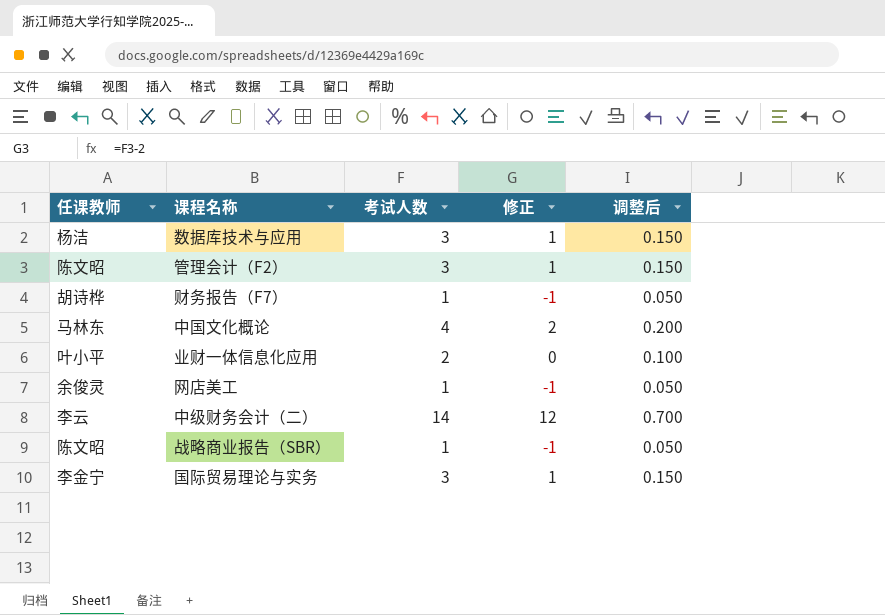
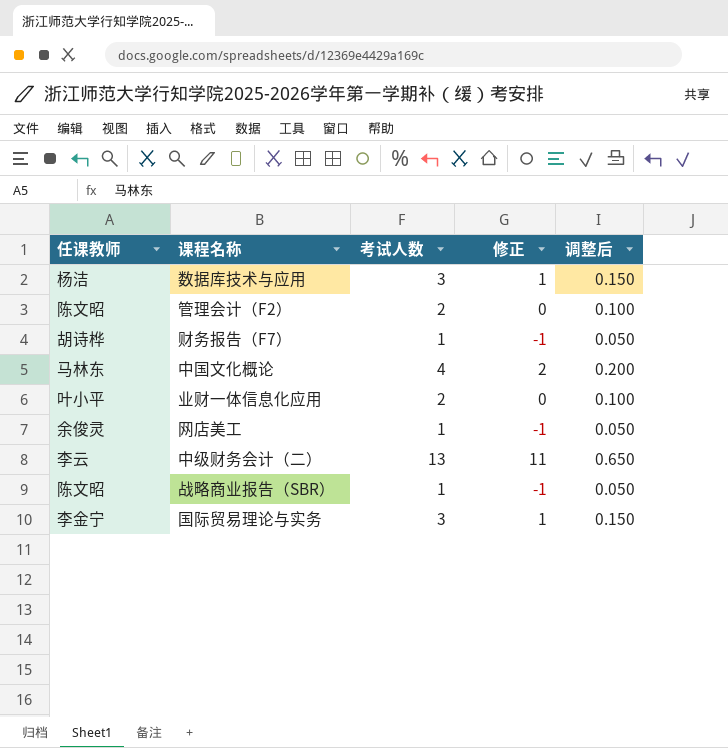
管理会计（F2） | 考试人数: 3 -> 2
管理会计（F2） | 修正: 1 -> 0
管理会计（F2） | 调整后: 0.150 -> 0.100
中级财务会计（二） | 考试人数: 14 -> 13
中级财务会计（二） | 修正: 12 -> 11
中级财务会计（二） | 调整后: 0.700 -> 0.650

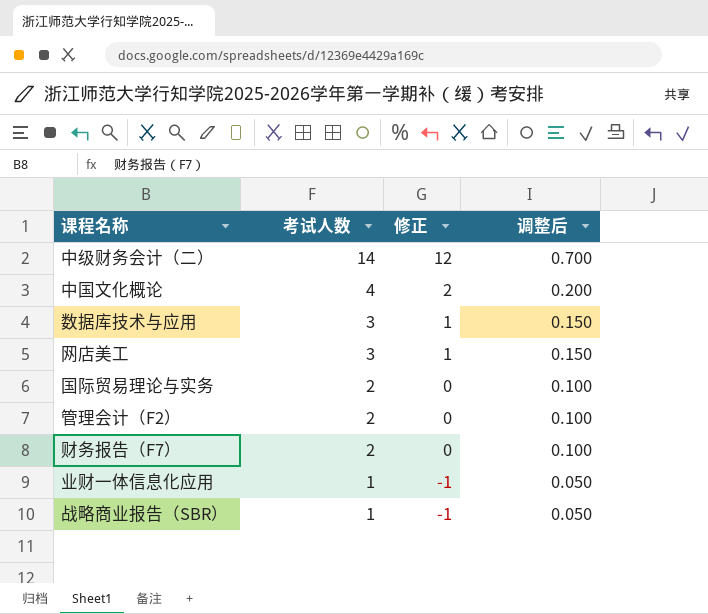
row order: none -> 考试人数 descending
column 任课教师 | position: 1 -> none
中级财务会计（二） | 考试人数: 13 -> 14
中级财务会计（二） | 修正: 11 -> 12
中级财务会计（二） | 调整后: 0.650 -> 0.700
网店美工 | 考试人数: 1 -> 3
网店美工 | 修正: -1 -> 1
网店美工 | 调整后: 0.050 -> 0.150
国际贸易理论与实务 | 考试人数: 3 -> 2
国际贸易理论与实务 | 修正: 1 -> 0
国际贸易理论与实务 | 调整后: 0.150 -> 0.100
财务报告（F7） | 考试人数: 1 -> 2
财务报告（F7） | 修正: -1 -> 0
财务报告（F7） | 调整后: 0.050 -> 0.100
业财一体信息化应用 | 考试人数: 2 -> 1
业财一体信息化应用 | 修正: 0 -> -1
业财一体信息化应用 | 调整后: 0.100 -> 0.050

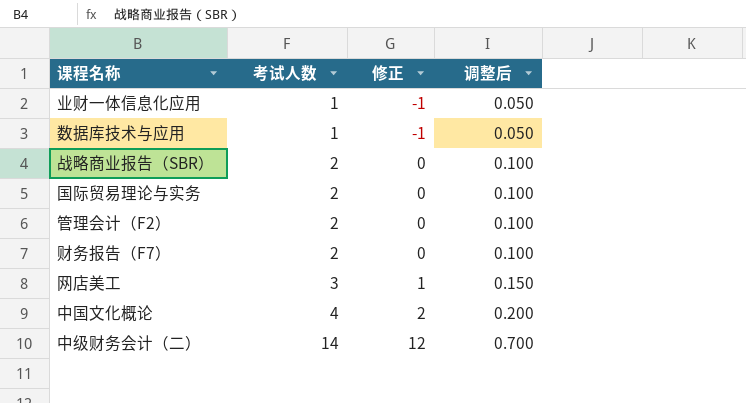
row order: 考试人数 descending -> 考试人数 ascending
数据库技术与应用 | 考试人数: 3 -> 1
数据库技术与应用 | 修正: 1 -> -1
数据库技术与应用 | 调整后: 0.150 -> 0.050
战略商业报告（SBR） | 考试人数: 1 -> 2
战略商业报告（SBR） | 修正: -1 -> 0
战略商业报告（SBR） | 调整后: 0.050 -> 0.100

